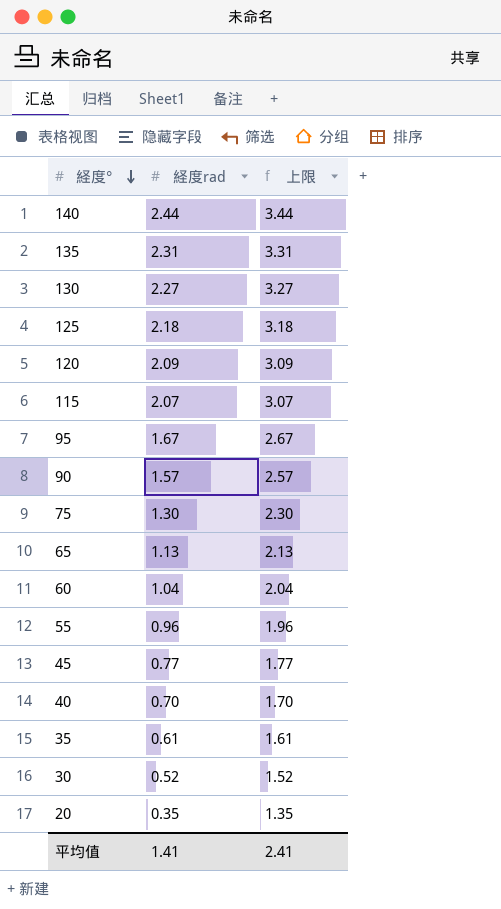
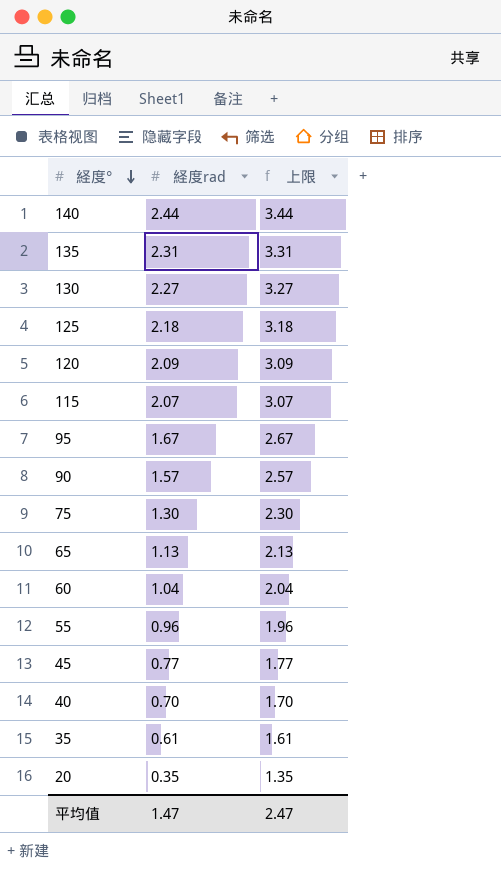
row 30: 0.52 | 1.52 -> none
平均值 | 経度rad: 1.41 -> 1.47
平均值 | 上限: 2.41 -> 2.47

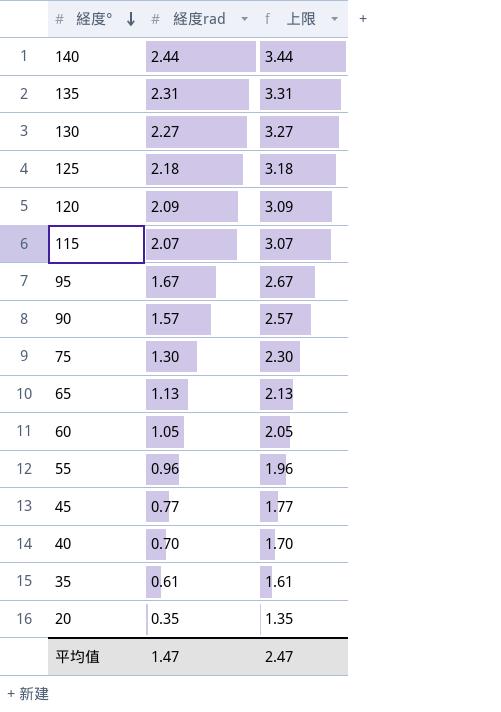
60 | 経度rad: 1.04 -> 1.05
60 | 上限: 2.04 -> 2.05

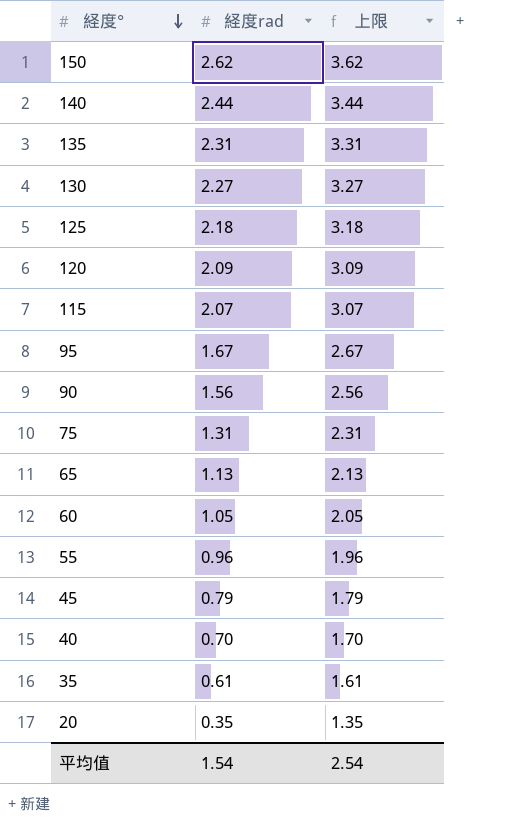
row 150: none -> 2.62 | 3.62
90 | 経度rad: 1.57 -> 1.56
90 | 上限: 2.57 -> 2.56
75 | 経度rad: 1.30 -> 1.31
75 | 上限: 2.30 -> 2.31
45 | 経度rad: 0.77 -> 0.79
45 | 上限: 1.77 -> 1.79
平均值 | 経度rad: 1.47 -> 1.54
平均值 | 上限: 2.47 -> 2.54

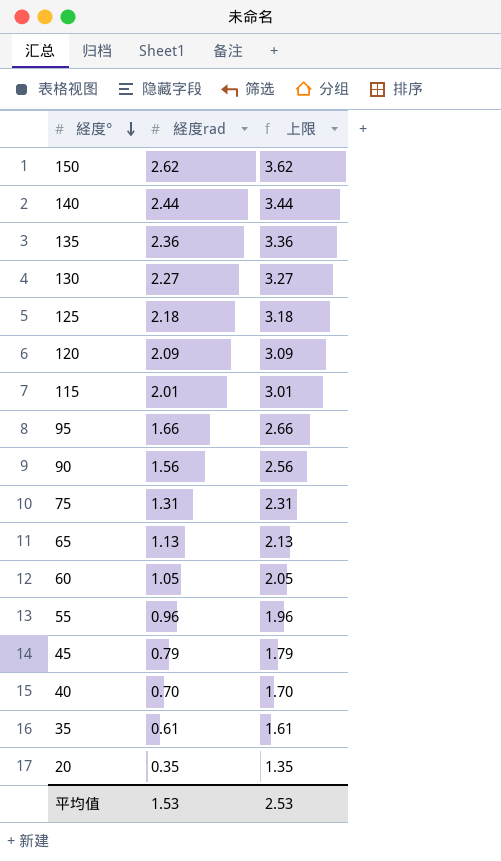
135 | 経度rad: 2.31 -> 2.36
135 | 上限: 3.31 -> 3.36
115 | 経度rad: 2.07 -> 2.01
115 | 上限: 3.07 -> 3.01
95 | 経度rad: 1.67 -> 1.66
95 | 上限: 2.67 -> 2.66
平均值 | 経度rad: 1.54 -> 1.53
平均值 | 上限: 2.54 -> 2.53

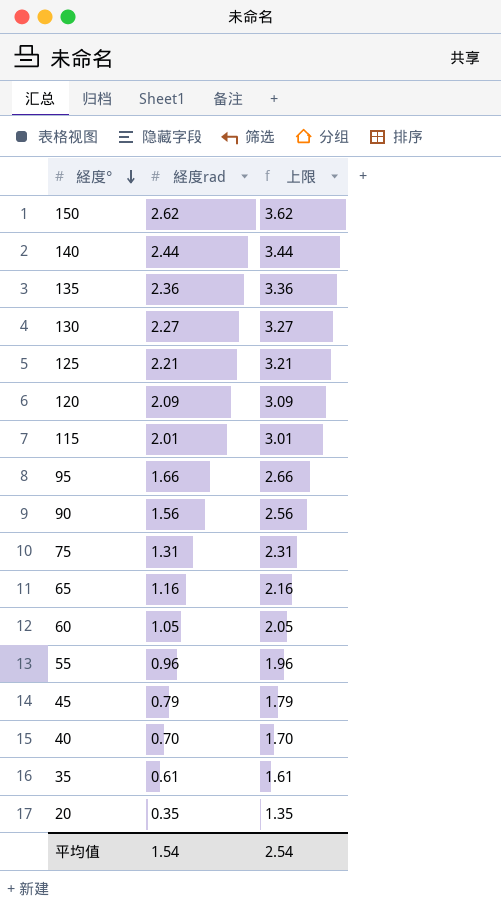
125 | 経度rad: 2.18 -> 2.21
125 | 上限: 3.18 -> 3.21
65 | 経度rad: 1.13 -> 1.16
65 | 上限: 2.13 -> 2.16
平均值 | 経度rad: 1.53 -> 1.54
平均值 | 上限: 2.53 -> 2.54

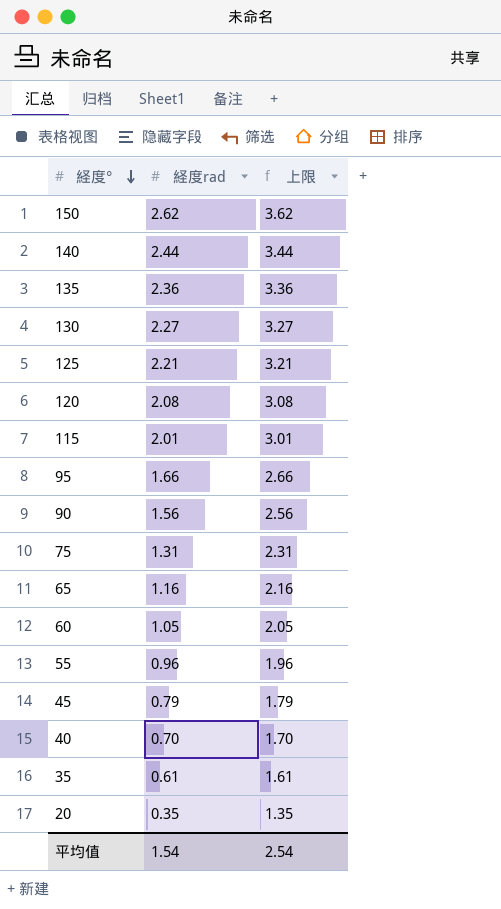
120 | 経度rad: 2.09 -> 2.08
120 | 上限: 3.09 -> 3.08

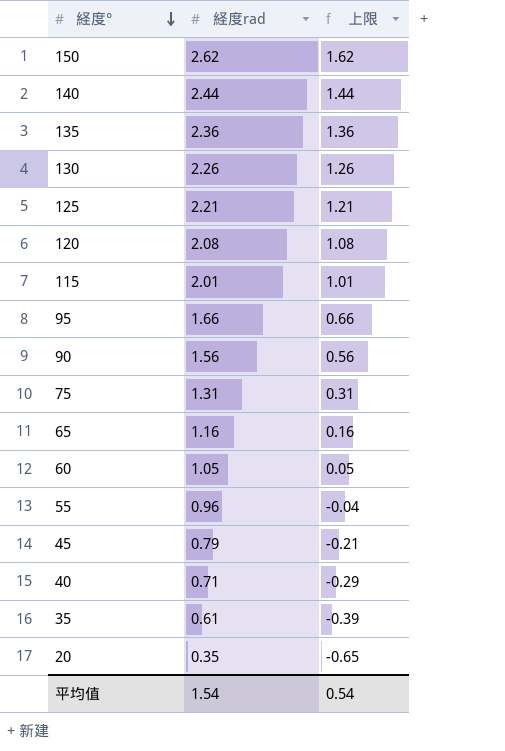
column 上限 | formula: [経度rad] + 1 -> [経度rad] - 1
130 | 経度rad: 2.27 -> 2.26
40 | 経度rad: 0.70 -> 0.71
平均值 | 上限: 2.54 -> 0.54

